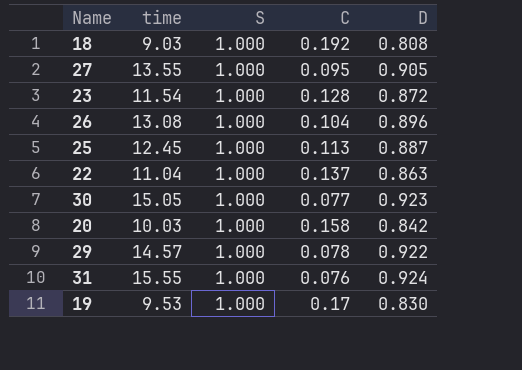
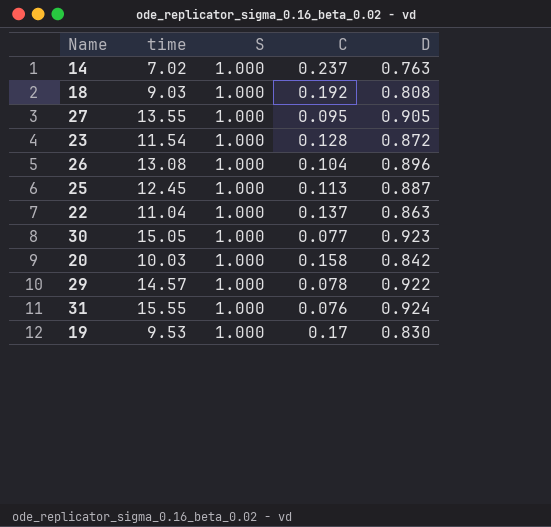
row 14: none -> 7.02 | 1.000 | 0.237 | 0.763

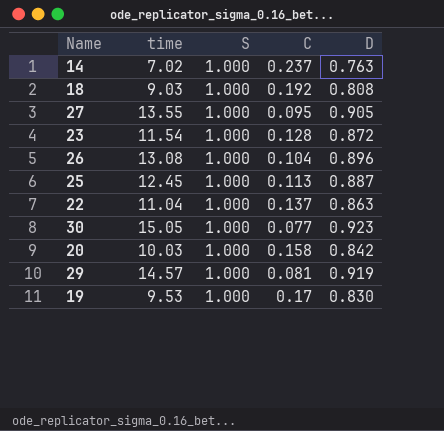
row 31: 15.55 | 1.000 | 0.076 | 0.924 -> none
29 | C: 0.078 -> 0.081
29 | D: 0.922 -> 0.919

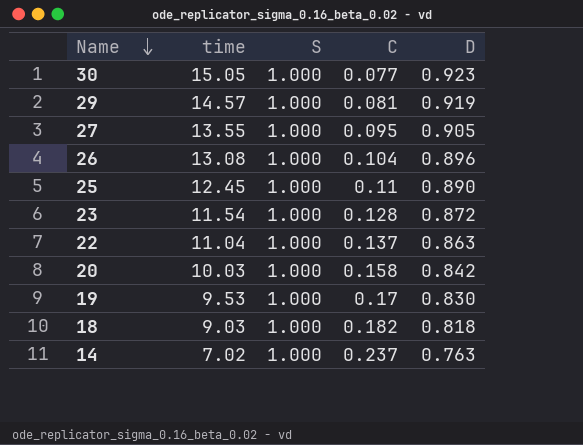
row order: none -> Name descending
25 | C: 0.113 -> 0.11
25 | D: 0.887 -> 0.890
18 | C: 0.192 -> 0.182
18 | D: 0.808 -> 0.818

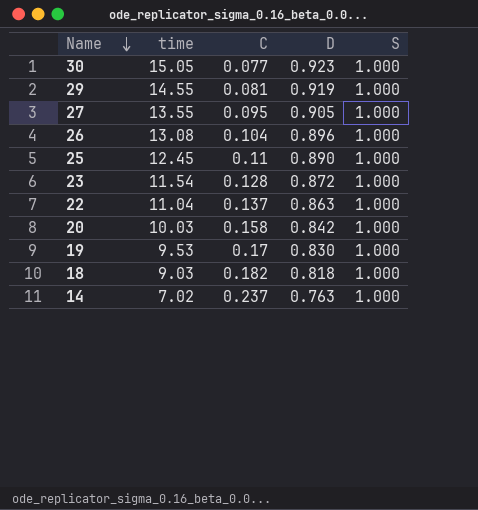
column S | position: 3 -> 5
29 | time: 14.57 -> 14.55

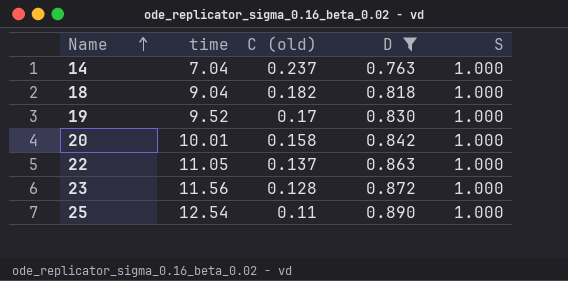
filter: none -> D <= 0.890
row order: Name descending -> Name ascending
column name: C -> C (old)
14 | time: 7.02 -> 7.04
18 | time: 9.03 -> 9.04
19 | time: 9.53 -> 9.52
20 | time: 10.03 -> 10.01
22 | time: 11.04 -> 11.05
23 | time: 11.54 -> 11.56
25 | time: 12.45 -> 12.54

